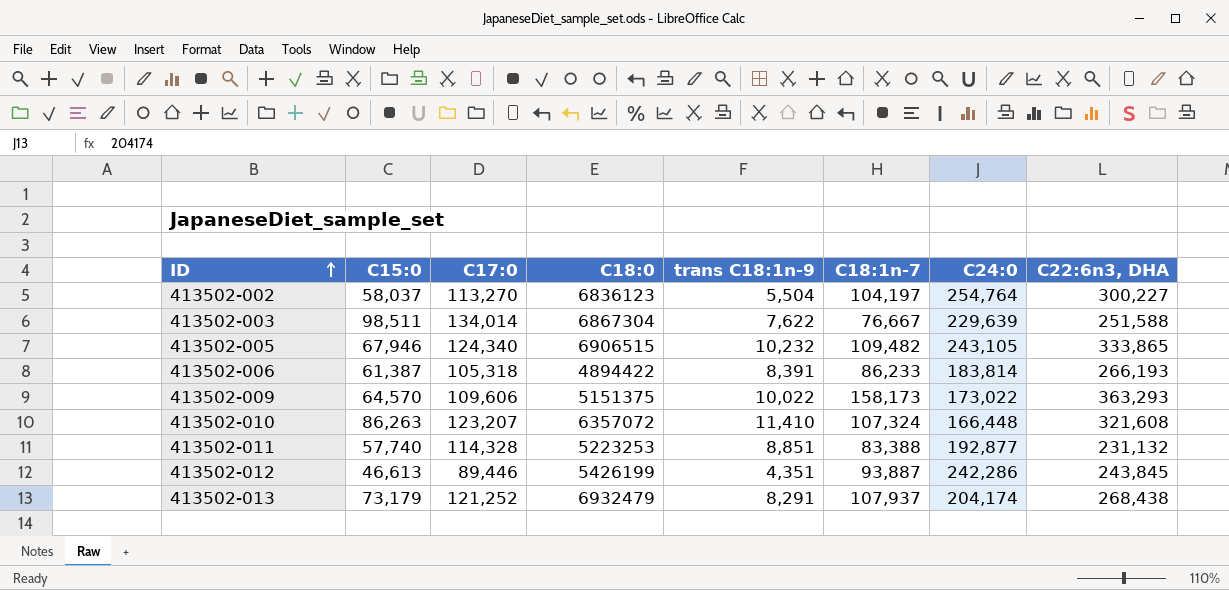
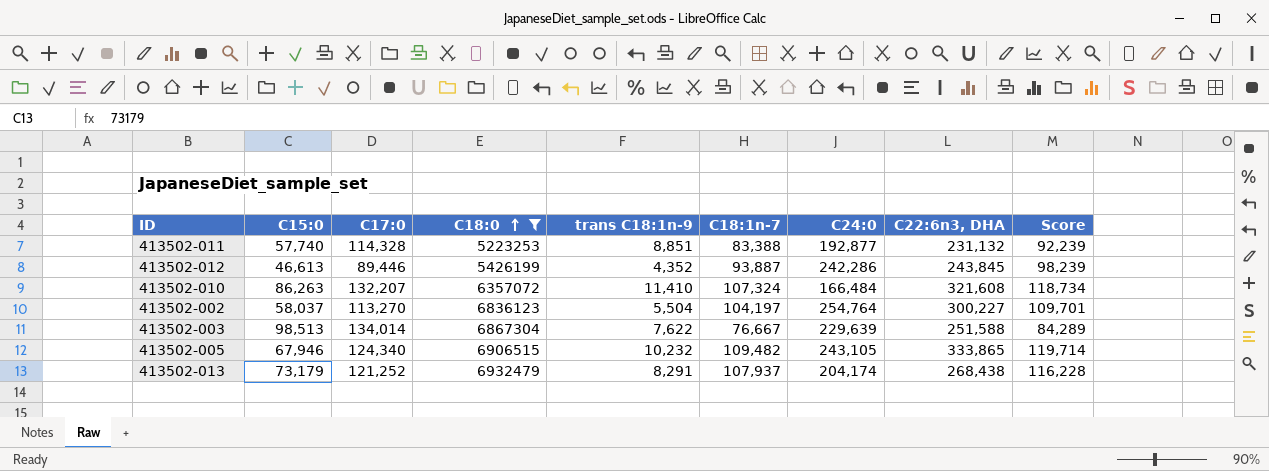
filter: none -> C18:0 >= 5223253
row order: ID ascending -> C18:0 ascending
column Score | formula: none -> [trans C18:1n-9] + [C18:1n-7]
413502-012 | trans C18:1n-9: 4,351 -> 4,352
413502-010 | C17:0: 123,207 -> 132,207
413502-010 | C24:0: 166,448 -> 166,484
413502-003 | C15:0: 98,511 -> 98,513

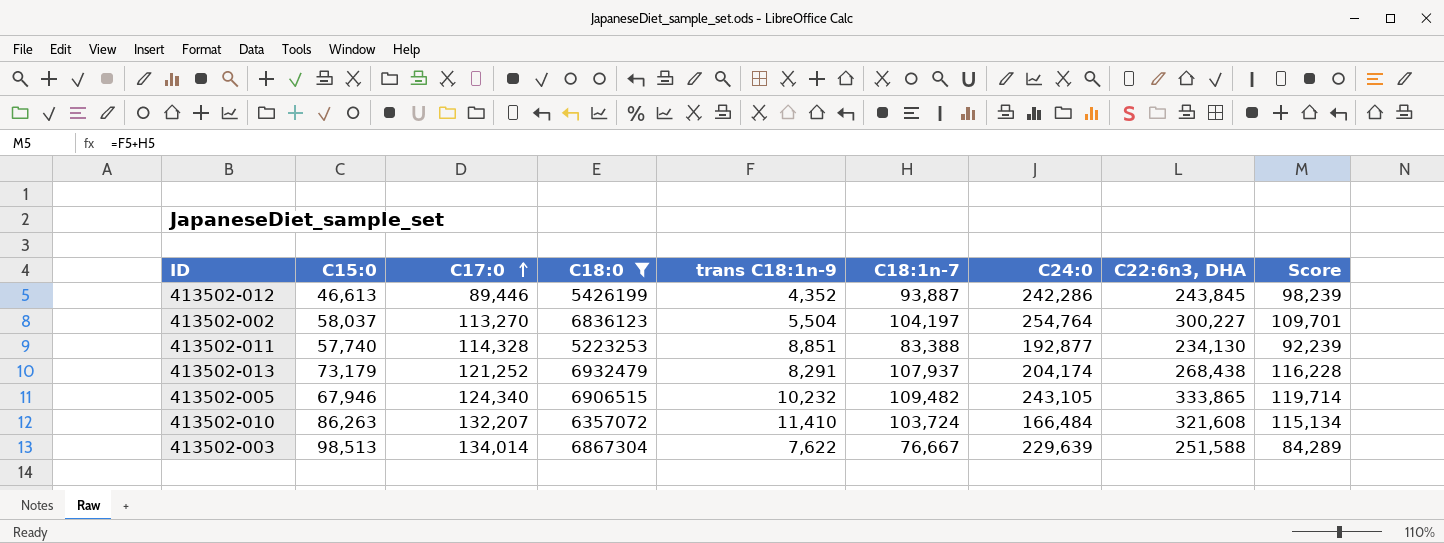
row order: C18:0 ascending -> C17:0 ascending
413502-011 | C22:6n3, DHA: 231,132 -> 234,130
413502-010 | C18:1n-7: 107,324 -> 103,724
413502-010 | Score: 118,734 -> 115,134

